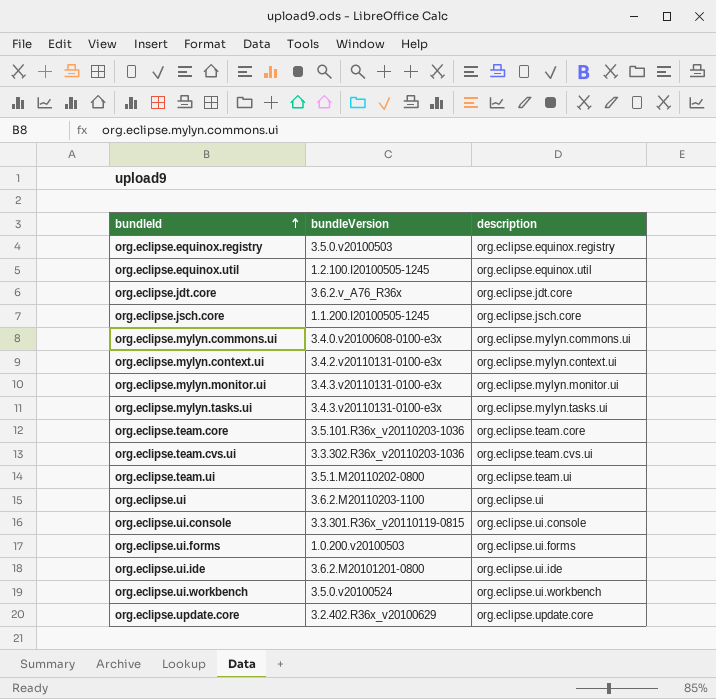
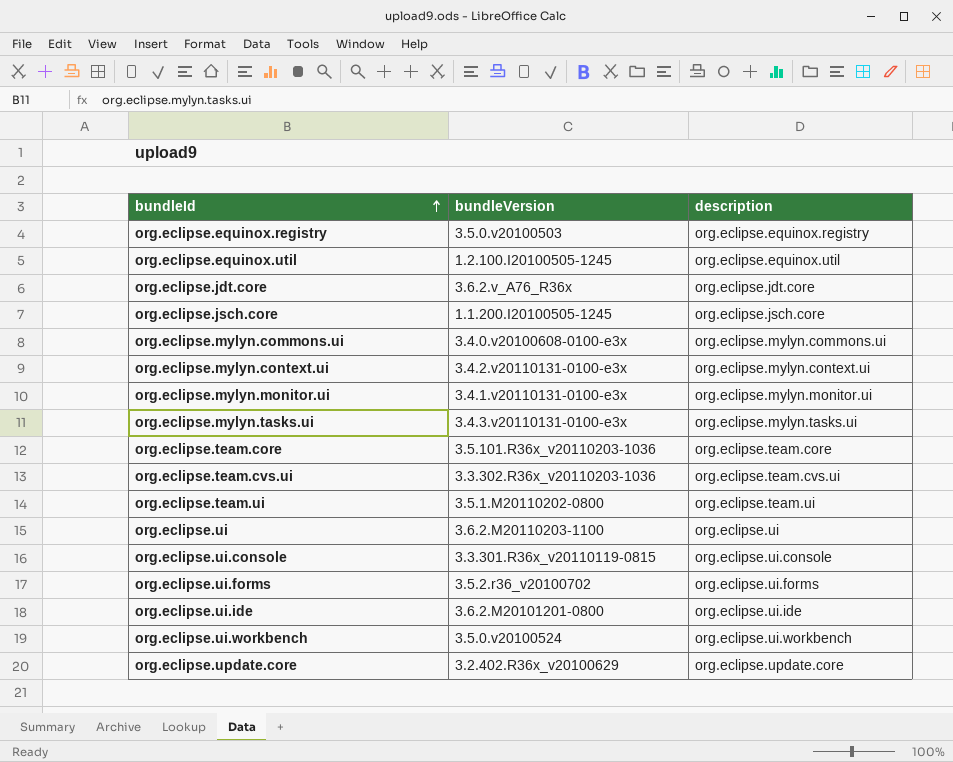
org.eclipse.mylyn.monitor.ui | bundleVersion: 3.4.3.v20110131-0100-e3x -> 3.4.1.v20110131-0100-e3x
org.eclipse.ui.forms | bundleVersion: 1.0.200.v20100503 -> 3.5.2.r36_v20100702

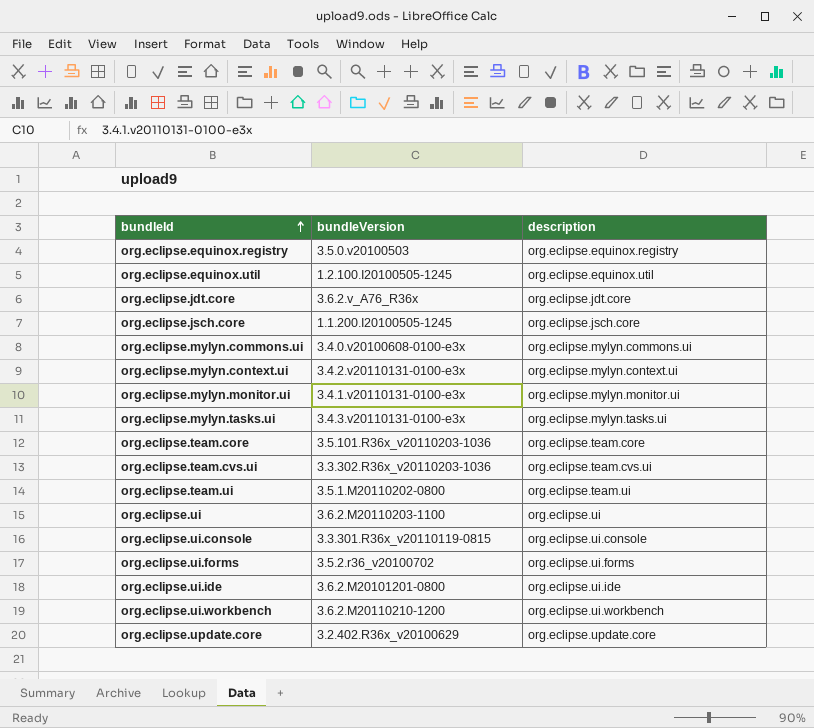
org.eclipse.ui.workbench | bundleVersion: 3.5.0.v20100524 -> 3.6.2.M20110210-1200

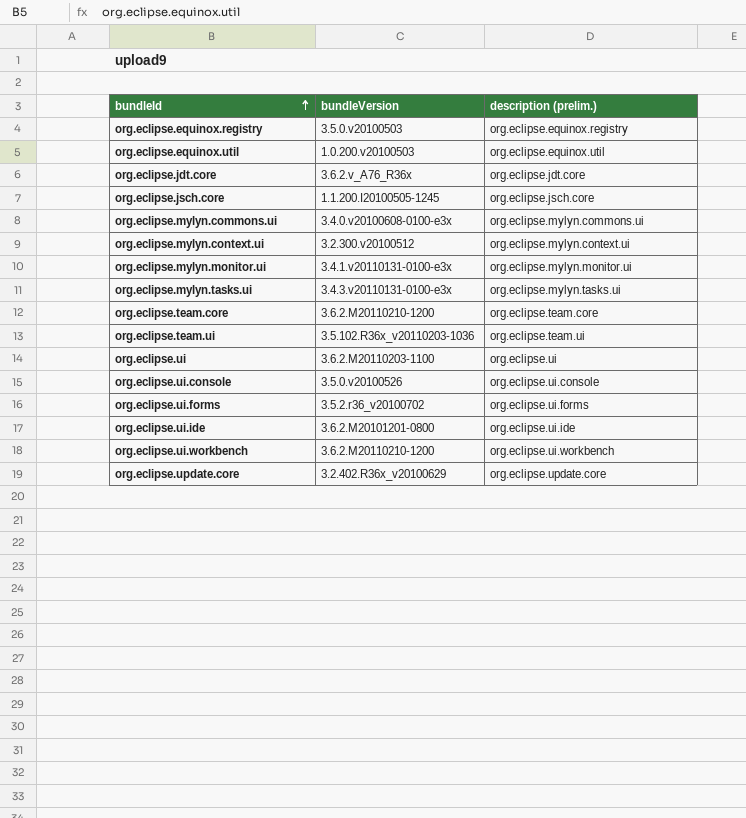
column name: description -> description (prelim.)
row org.eclipse.team.cvs.ui: 3.3.302.R36x_v20110203-1036 | org.eclipse.team.cvs.ui -> none
org.eclipse.equinox.util | bundleVersion: 1.2.100.I20100505-1245 -> 1.0.200.v20100503
org.eclipse.mylyn.context.ui | bundleVersion: 3.4.2.v20110131-0100-e3x -> 3.2.300.v20100512
org.eclipse.team.core | bundleVersion: 3.5.101.R36x_v20110203-1036 -> 3.6.2.M20110210-1200
org.eclipse.team.ui | bundleVersion: 3.5.1.M20110202-0800 -> 3.5.102.R36x_v20110203-1036
org.eclipse.ui.console | bundleVersion: 3.3.301.R36x_v20110119-0815 -> 3.5.0.v20100526

